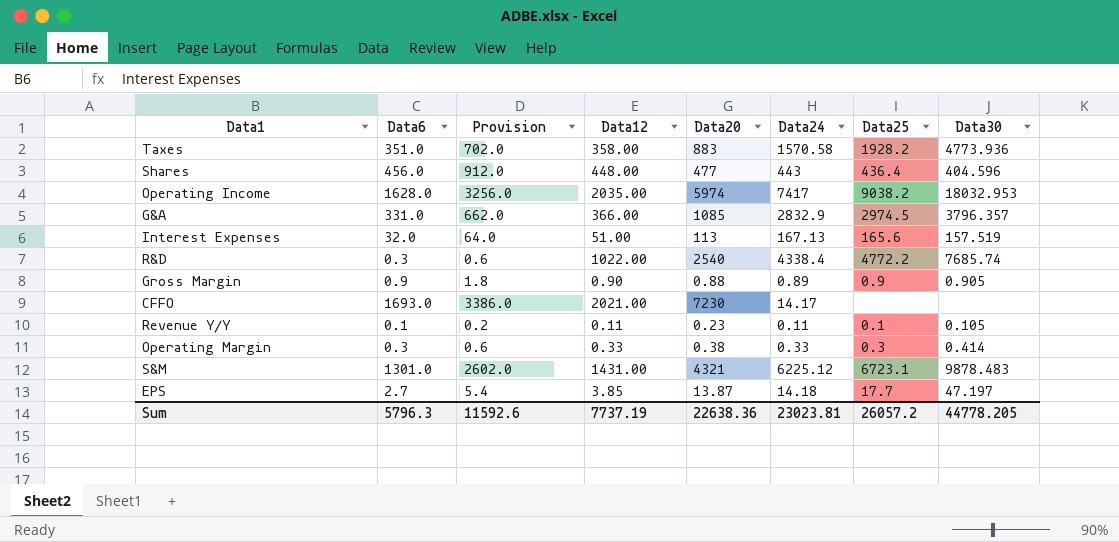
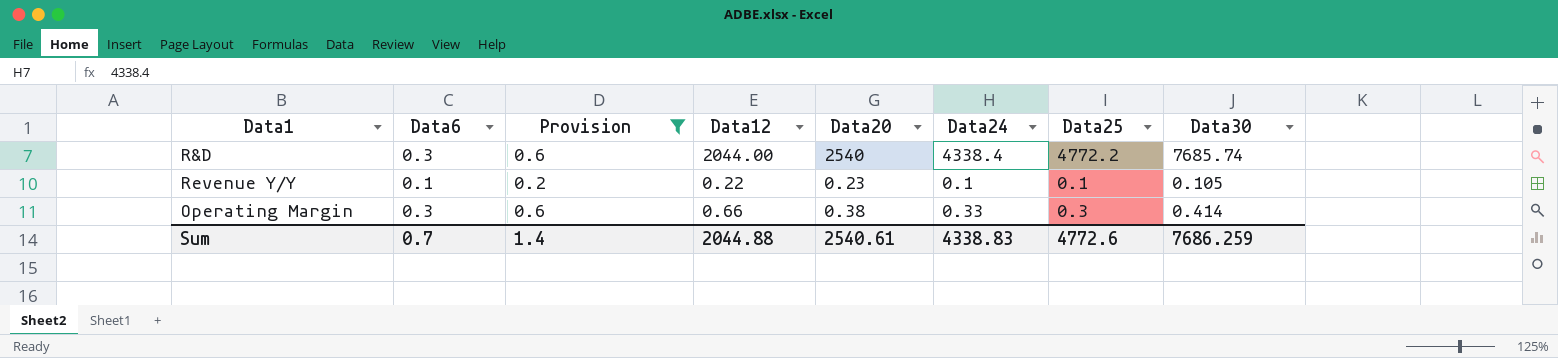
filter: none -> Provision <= 0.6
R&D | Data12: 1022.00 -> 2044.00
Revenue Y/Y | Data12: 0.11 -> 0.22
Revenue Y/Y | Data24: 0.11 -> 0.1
Operating Margin | Data12: 0.33 -> 0.66
Sum | Data6: 5796.3 -> 0.7
Sum | Provision: 11592.6 -> 1.4
Sum | Data12: 7737.19 -> 2044.88
Sum | Data20: 22638.36 -> 2540.61
Sum | Data24: 23023.81 -> 4338.83
Sum | Data25: 26057.2 -> 4772.6
Sum | Data30: 44778.205 -> 7686.259

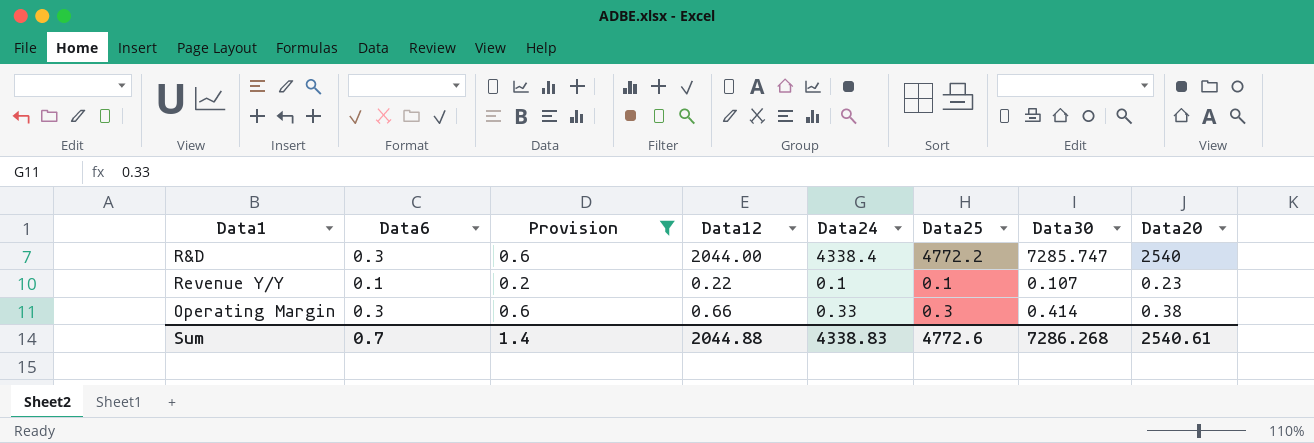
column Data20 | position: 5 -> 8
R&D | Data30: 7685.74 -> 7285.747
Revenue Y/Y | Data30: 0.105 -> 0.107
Sum | Data30: 7686.259 -> 7286.268

